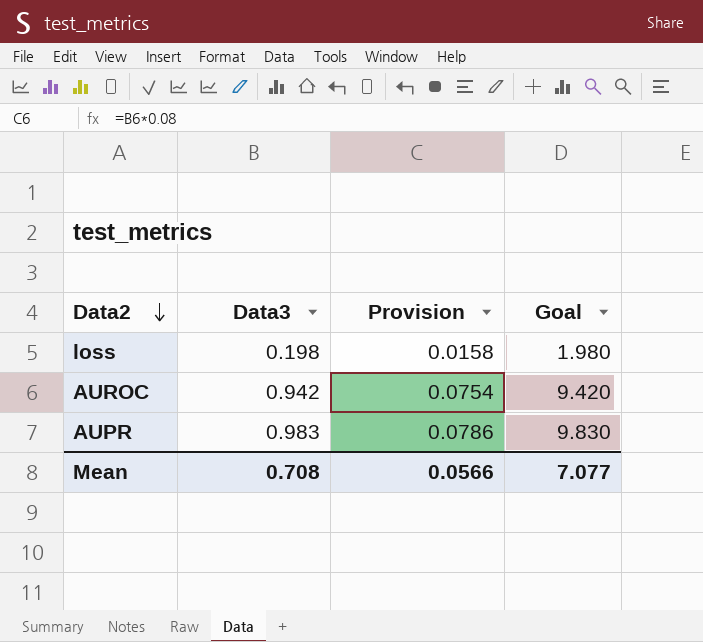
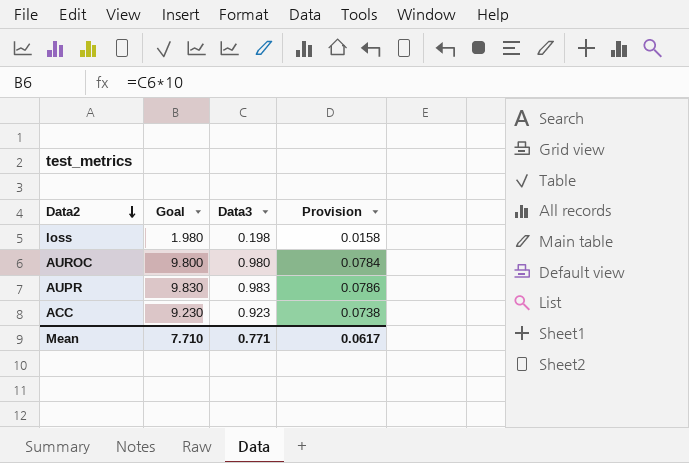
column Goal | position: 4 -> 2
AUROC | Goal: 9.420 -> 9.800
AUROC | Data3: 0.942 -> 0.980
AUROC | Provision: 0.0754 -> 0.0784
row ACC: none -> 9.230 | 0.923 | 0.0738
Mean | Goal: 7.077 -> 7.710
Mean | Data3: 0.708 -> 0.771
Mean | Provision: 0.0566 -> 0.0617

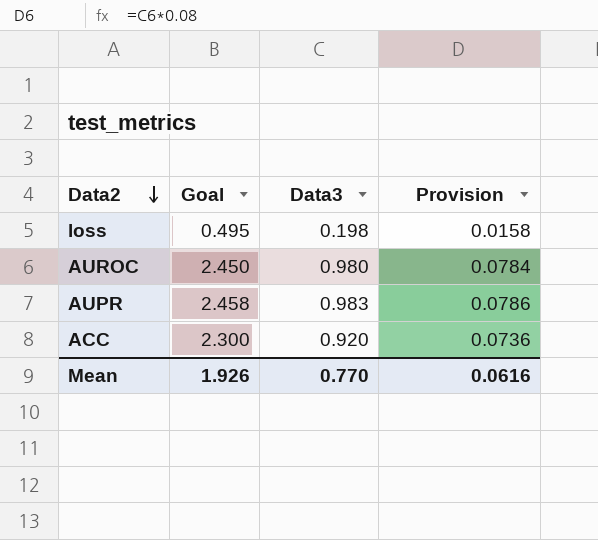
column Goal | formula: [Data3] * 10 -> [Data3] * 2.5
ACC | Data3: 0.923 -> 0.920
ACC | Provision: 0.0738 -> 0.0736
Mean | Goal: 7.710 -> 1.926
Mean | Data3: 0.771 -> 0.770
Mean | Provision: 0.0617 -> 0.0616

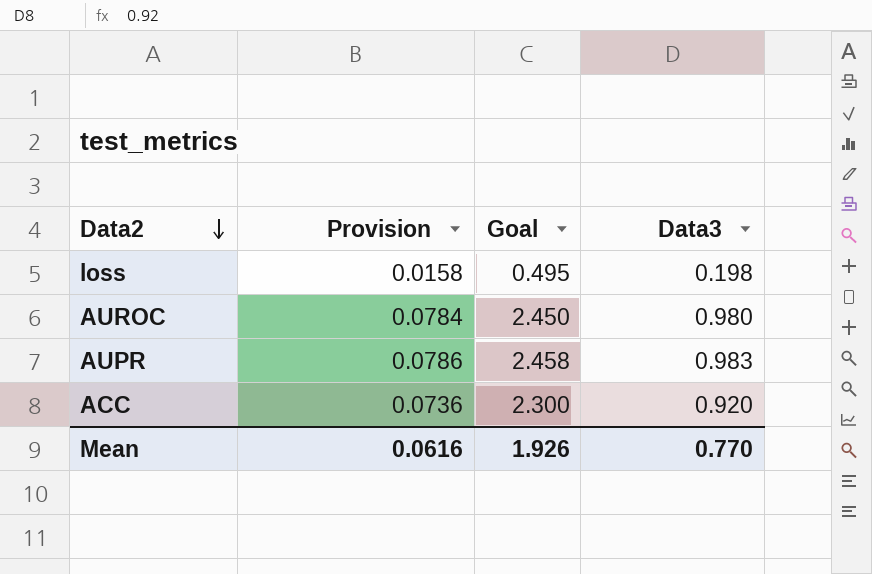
column Provision | position: 4 -> 2

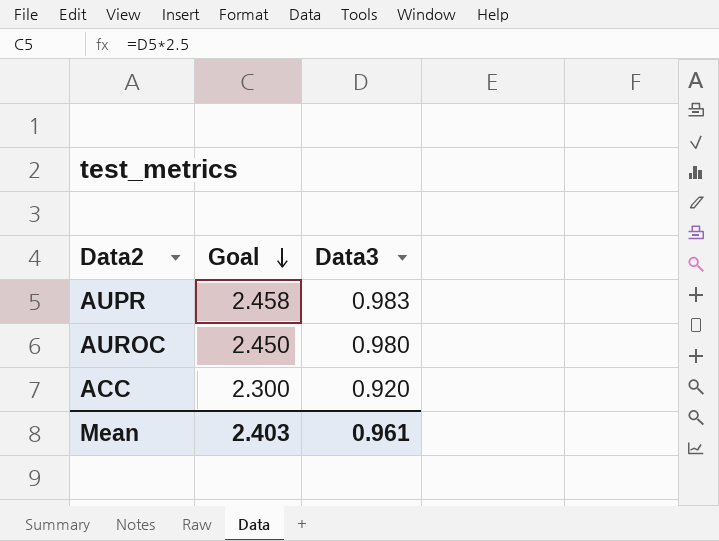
row order: Data2 descending -> Goal descending
column Provision | formula: [Data3] * 0.08 -> none
row loss: 0.0158 | 0.495 | 0.198 -> none
Mean | Goal: 1.926 -> 2.403
Mean | Data3: 0.770 -> 0.961

